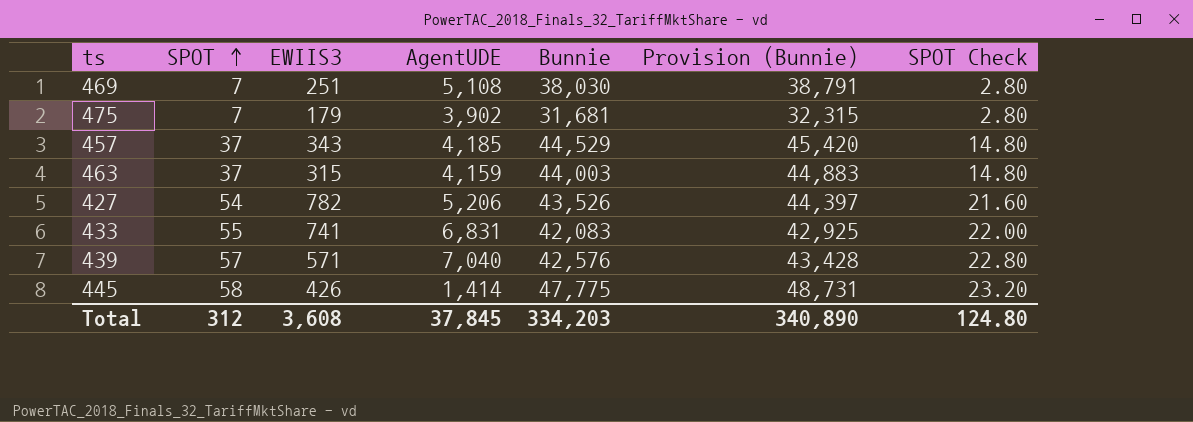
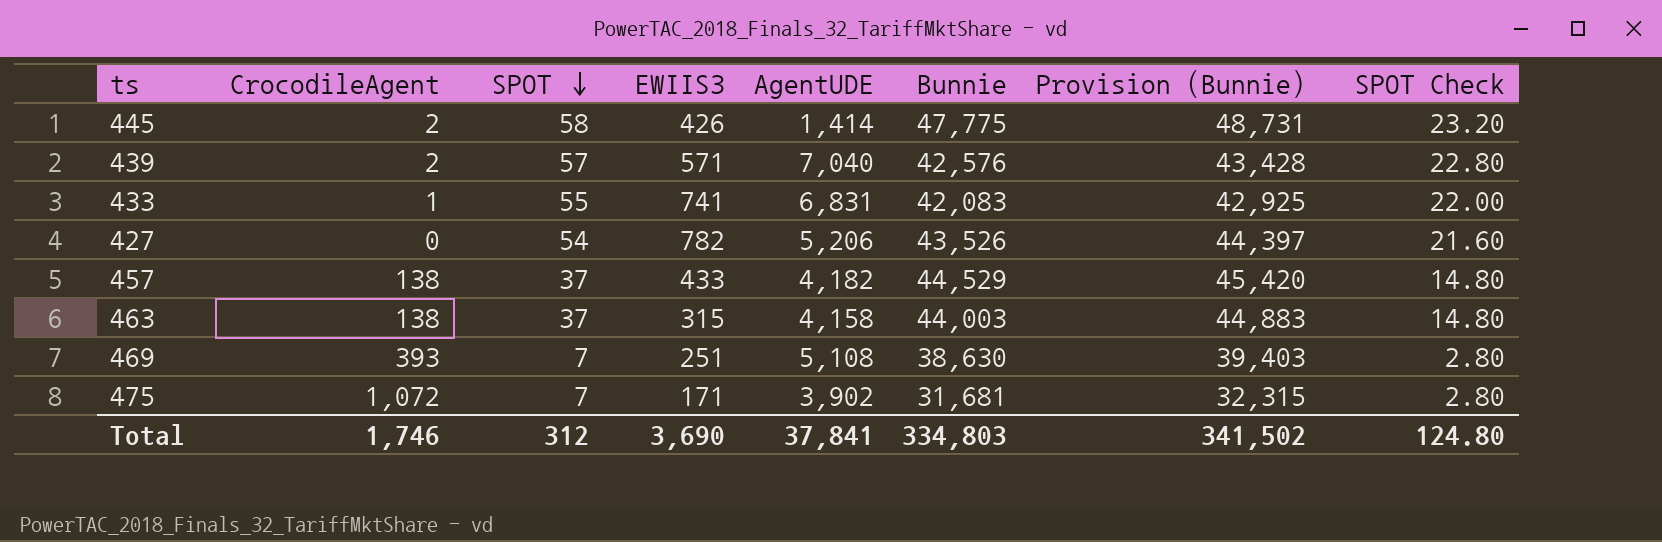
row order: SPOT ascending -> SPOT descending
column CrocodileAgent | position: none -> 2
457 | EWIIS3: 343 -> 433
457 | AgentUDE: 4,185 -> 4,182
463 | AgentUDE: 4,159 -> 4,158
469 | Bunnie: 38,030 -> 38,630
469 | Provision (Bunnie): 38,791 -> 39,403
475 | EWIIS3: 179 -> 171
Total | EWIIS3: 3,608 -> 3,690
Total | AgentUDE: 37,845 -> 37,841
Total | Bunnie: 334,203 -> 334,803
Total | Provision (Bunnie): 340,890 -> 341,502

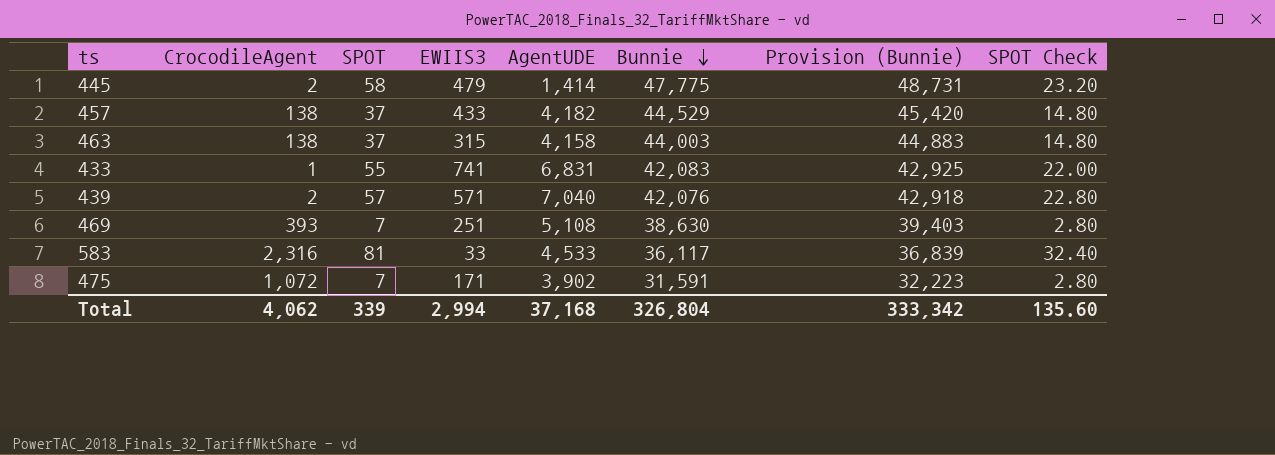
row order: SPOT descending -> Bunnie descending
row 427: 0 | 54 | 782 | 5,206 | 43,526 | 44,397 | 21.60 -> none
445 | EWIIS3: 426 -> 479
439 | Bunnie: 42,576 -> 42,076
439 | Provision (Bunnie): 43,428 -> 42,918
row 583: none -> 2,316 | 81 | 33 | 4,533 | 36,117 | 36,839 | 32.40
475 | Bunnie: 31,681 -> 31,591
475 | Provision (Bunnie): 32,315 -> 32,223
Total | CrocodileAgent: 1,746 -> 4,062
Total | SPOT: 312 -> 339
Total | EWIIS3: 3,690 -> 2,994
Total | AgentUDE: 37,841 -> 37,168
Total | Bunnie: 334,803 -> 326,804
Total | Provision (Bunnie): 341,502 -> 333,342
Total | SPOT Check: 124.80 -> 135.60

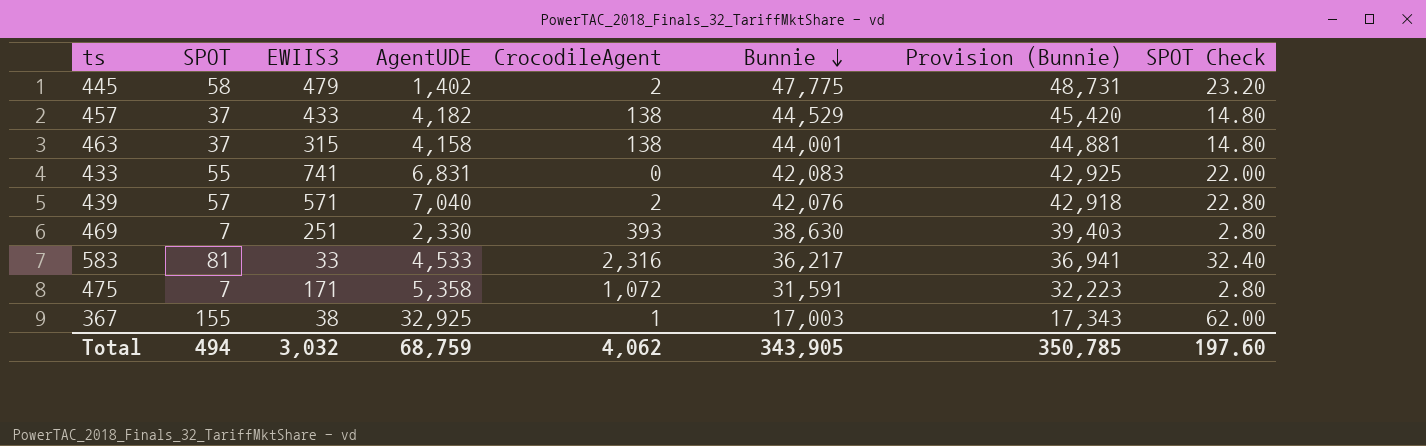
column CrocodileAgent | position: 2 -> 5
445 | AgentUDE: 1,414 -> 1,402
463 | Bunnie: 44,003 -> 44,001
463 | Provision (Bunnie): 44,883 -> 44,881
433 | CrocodileAgent: 1 -> 0
469 | AgentUDE: 5,108 -> 2,330
583 | Bunnie: 36,117 -> 36,217
583 | Provision (Bunnie): 36,839 -> 36,941
475 | AgentUDE: 3,902 -> 5,358
row 367: none -> 155 | 38 | 32,925 | 1 | 17,003 | 17,343 | 62.00
Total | SPOT: 339 -> 494
Total | EWIIS3: 2,994 -> 3,032
Total | AgentUDE: 37,168 -> 68,759
Total | Bunnie: 326,804 -> 343,905
Total | Provision (Bunnie): 333,342 -> 350,785
Total | SPOT Check: 135.60 -> 197.60

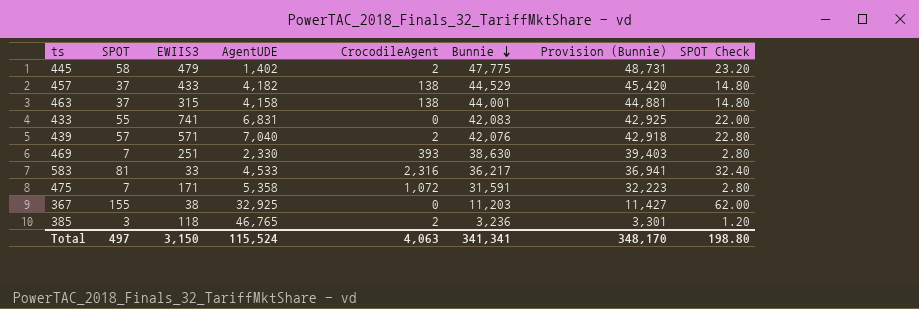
367 | CrocodileAgent: 1 -> 0
367 | Bunnie: 17,003 -> 11,203
367 | Provision (Bunnie): 17,343 -> 11,427
row 385: none -> 3 | 118 | 46,765 | 2 | 3,236 | 3,301 | 1.20
Total | SPOT: 494 -> 497
Total | EWIIS3: 3,032 -> 3,150
Total | AgentUDE: 68,759 -> 115,524
Total | CrocodileAgent: 4,062 -> 4,063
Total | Bunnie: 343,905 -> 341,341
Total | Provision (Bunnie): 350,785 -> 348,170
Total | SPOT Check: 197.60 -> 198.80

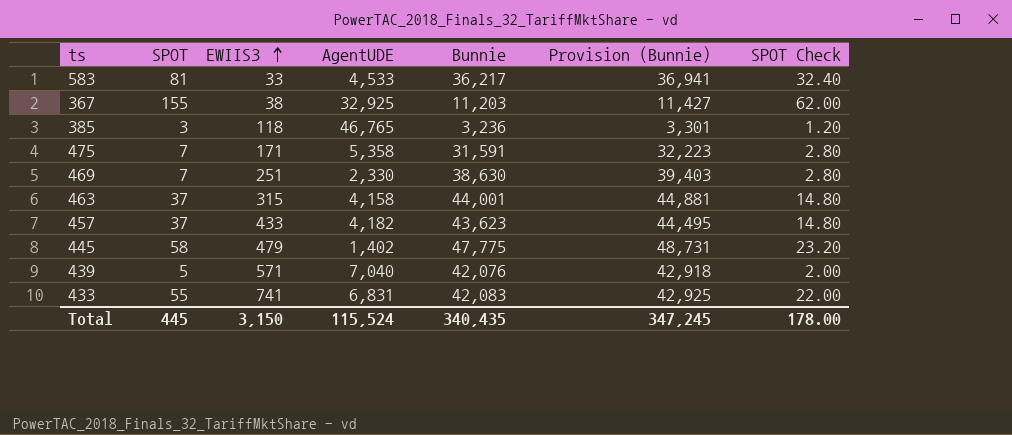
row order: Bunnie descending -> EWIIS3 ascending
column CrocodileAgent | position: 5 -> none
457 | Bunnie: 44,529 -> 43,623
457 | Provision (Bunnie): 45,420 -> 44,495
439 | SPOT: 57 -> 5
439 | SPOT Check: 22.80 -> 2.00
Total | SPOT: 497 -> 445
Total | Bunnie: 341,341 -> 340,435
Total | Provision (Bunnie): 348,170 -> 347,245
Total | SPOT Check: 198.80 -> 178.00

